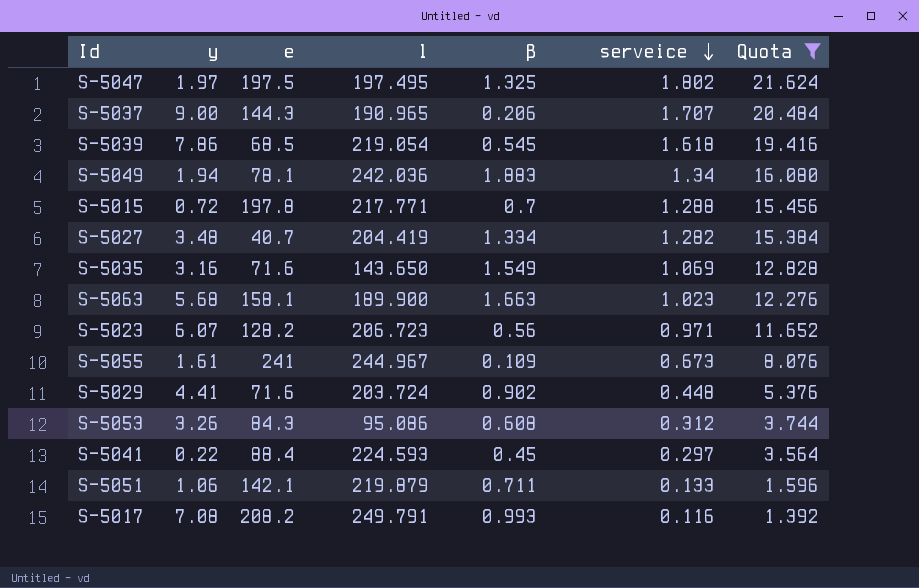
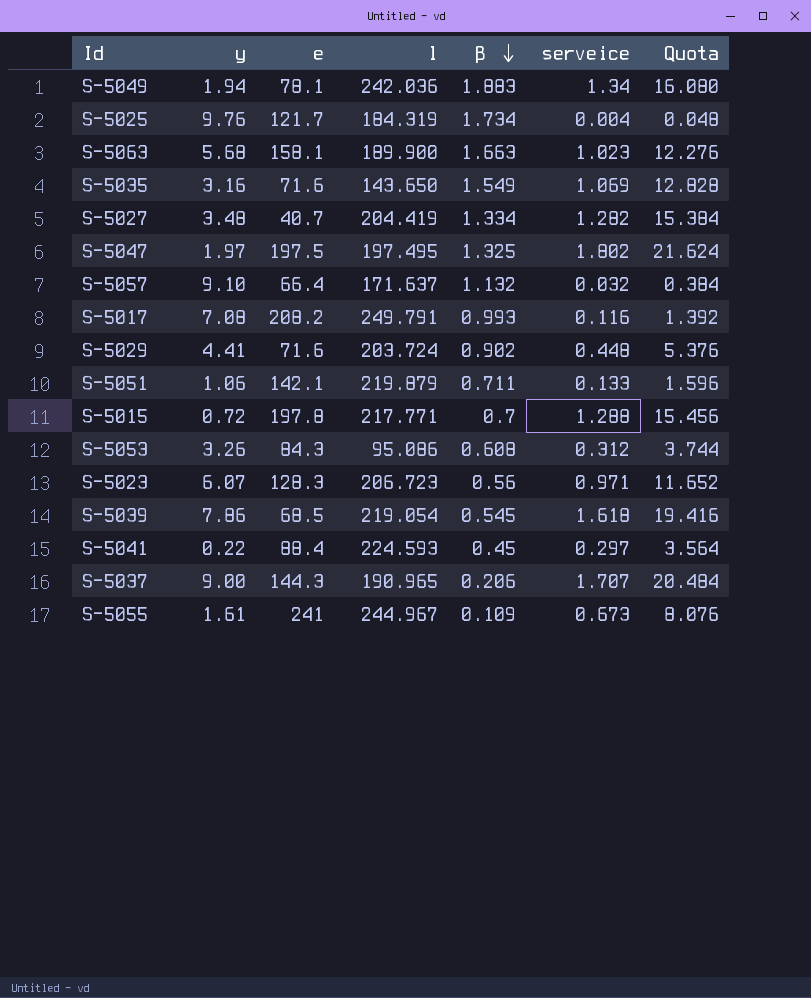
filter: Quota >= 1.392 -> none
row order: serveice descending -> β descending
S-5023 | e: 128.2 -> 128.3

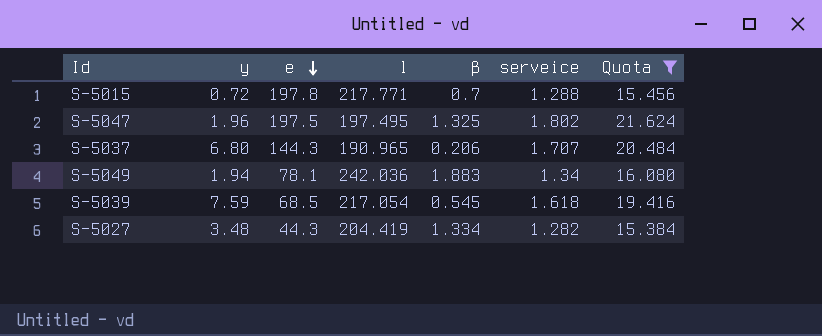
filter: none -> Quota >= 15.384
row order: β descending -> e descending
S-5047 | y: 1.97 -> 1.96
S-5037 | y: 9.00 -> 6.80
S-5039 | y: 7.86 -> 7.59
S-5039 | l: 219.054 -> 217.054
S-5027 | e: 40.7 -> 44.3

